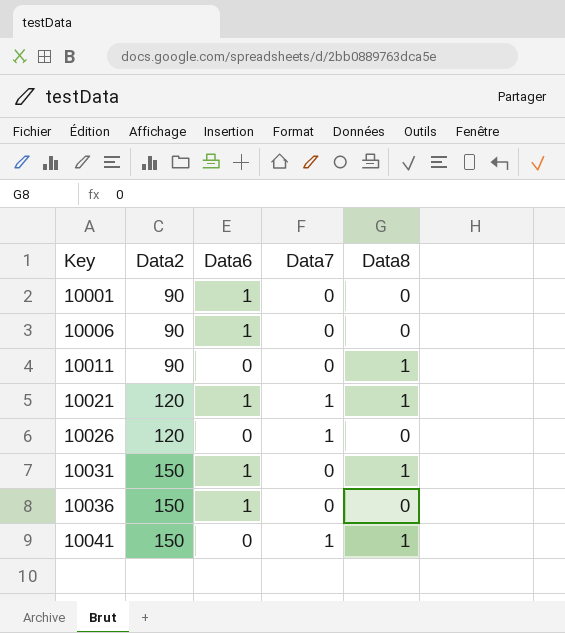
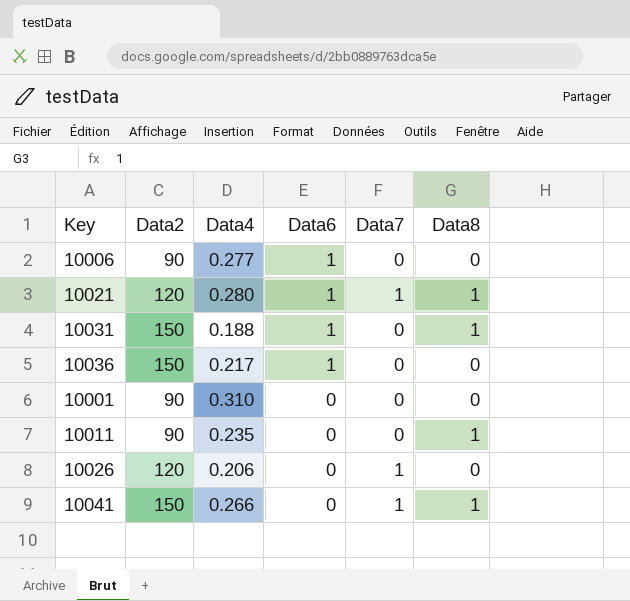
row order: Key ascending -> Data6 descending
column Data4 | position: none -> 3
10001 | Data6: 1 -> 0

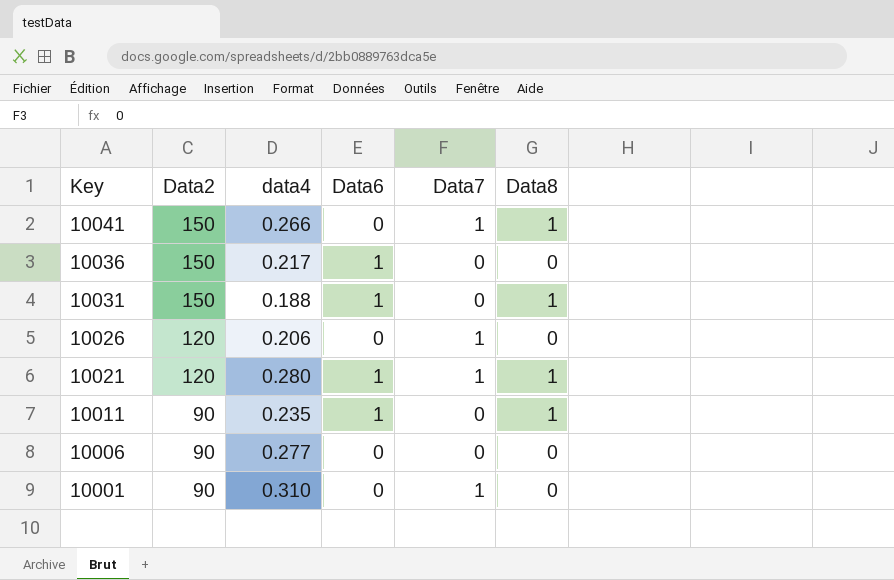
row order: Data6 descending -> Key descending
column name: Data4 -> data4
10011 | Data6: 0 -> 1
10006 | Data6: 1 -> 0
10001 | Data7: 0 -> 1

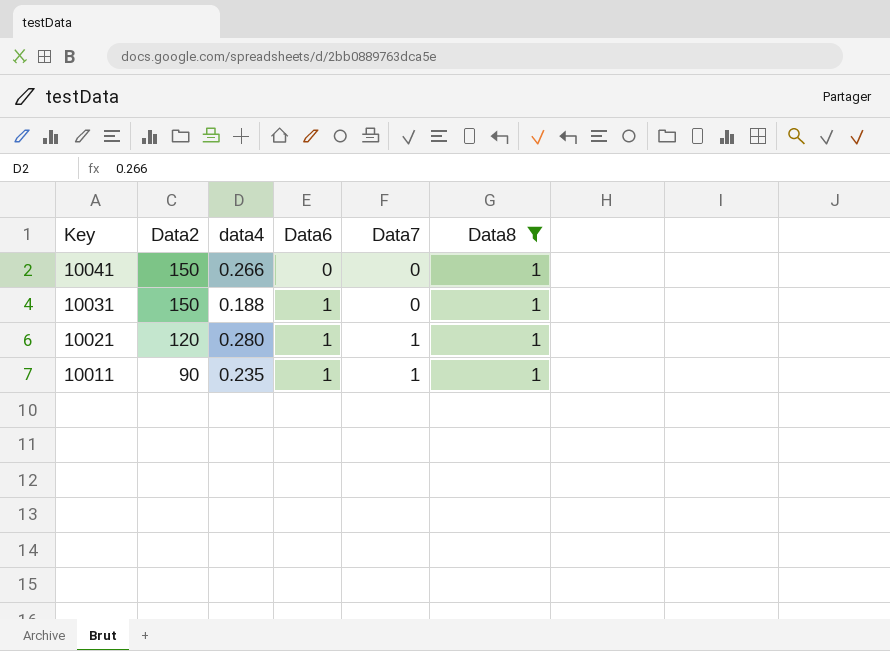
filter: none -> Data8 = 1
10041 | Data7: 1 -> 0
10011 | Data7: 0 -> 1

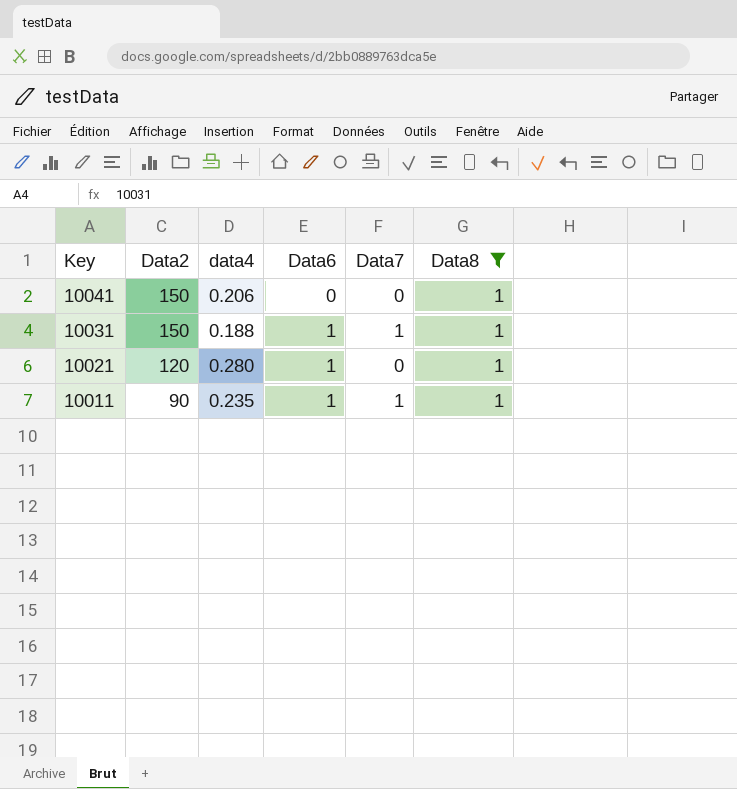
10041 | data4: 0.266 -> 0.206
10031 | Data7: 0 -> 1
10021 | Data7: 1 -> 0

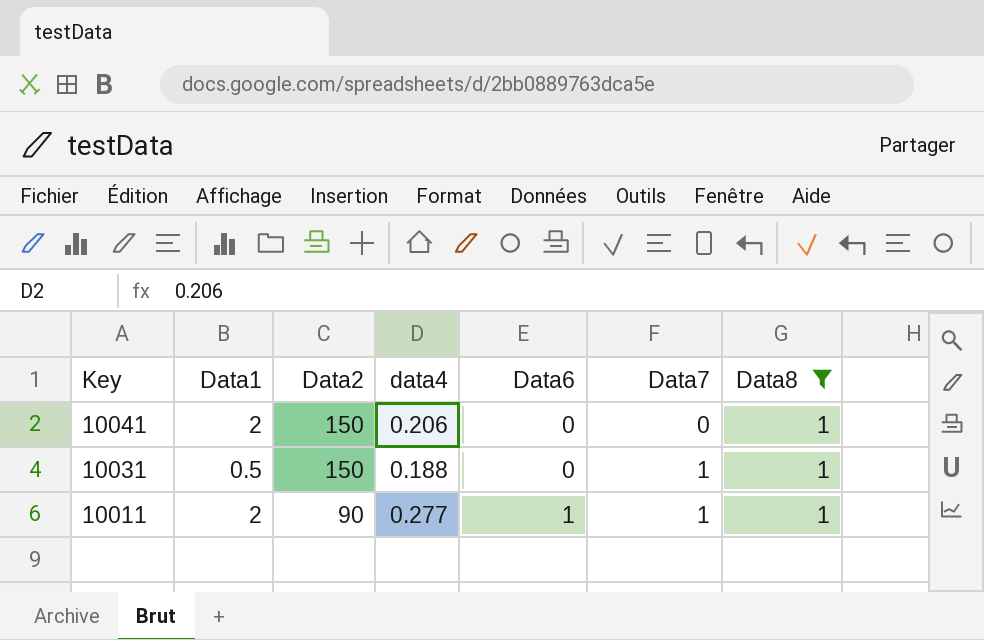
column Data1 | position: none -> 2
row 10021: 120 | 0.280 | 1 | 0 | 1 -> none
10031 | Data6: 1 -> 0
10011 | data4: 0.235 -> 0.277

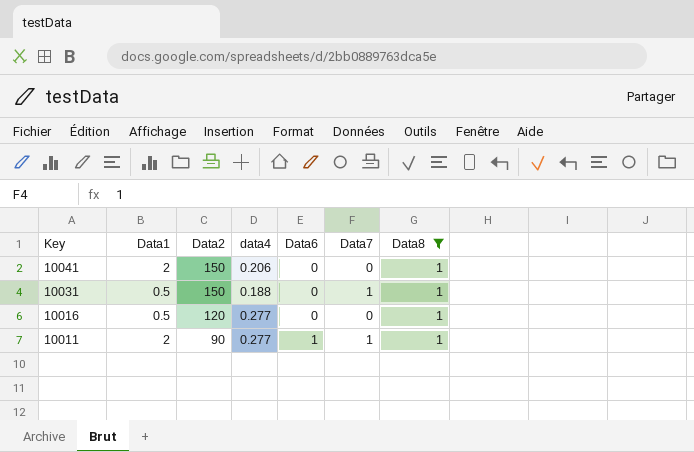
row 10016: none -> 0.5 | 120 | 0.277 | 0 | 0 | 1

